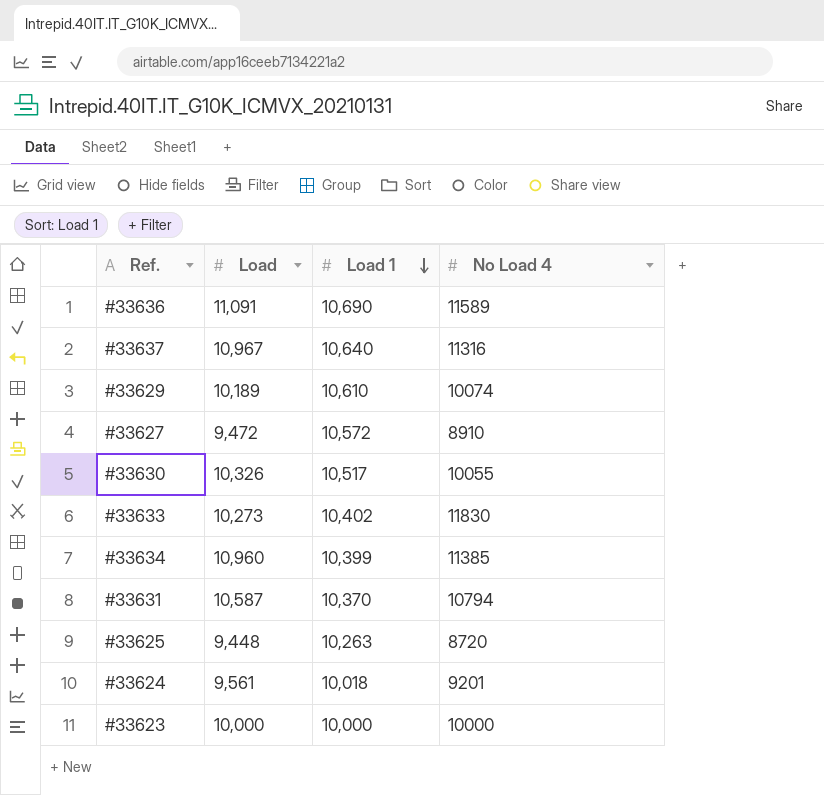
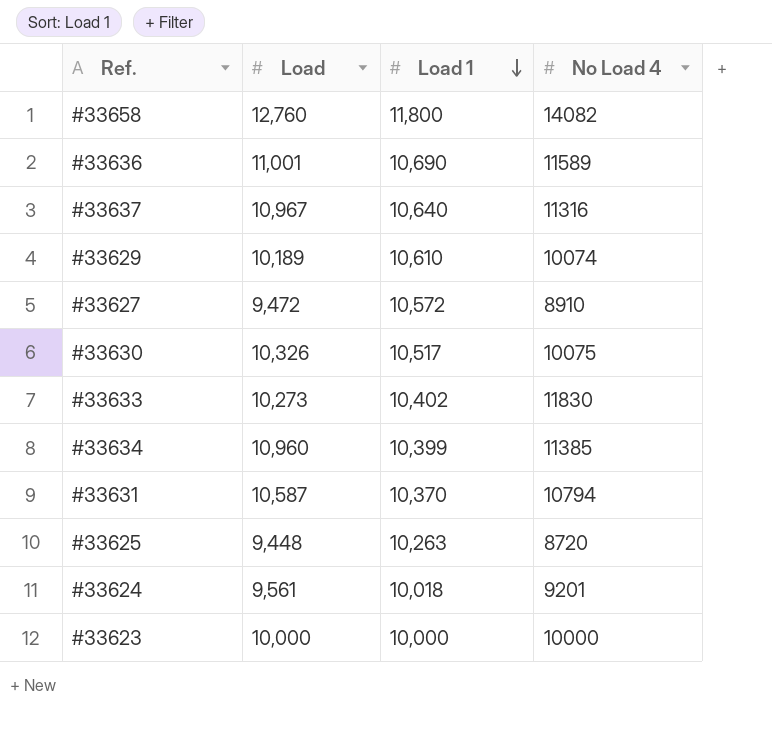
row #33658: none -> 12,760 | 11,800 | 14082
#33636 | Load: 11,091 -> 11,001
#33630 | No Load 4: 10055 -> 10075

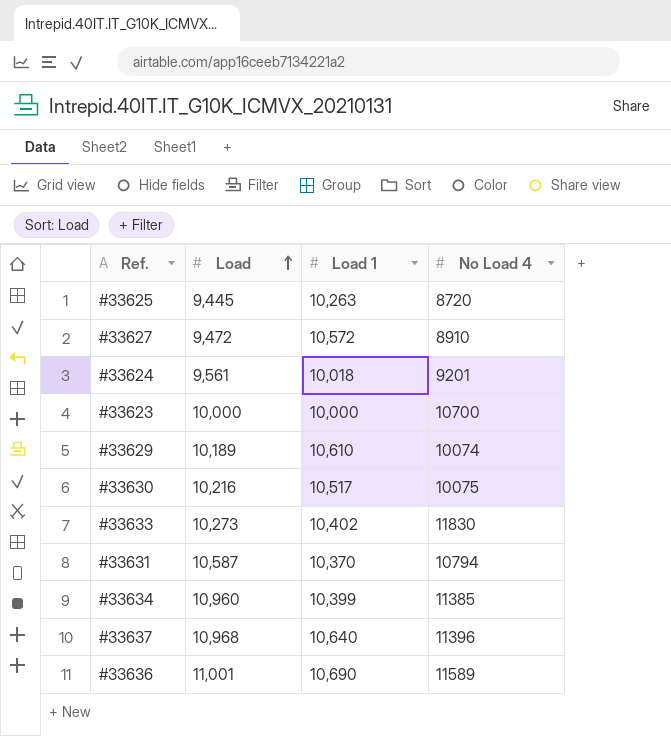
row order: Load 1 descending -> Load ascending
row #33658: 12,760 | 11,800 | 14082 -> none
#33625 | Load: 9,448 -> 9,445
#33623 | No Load 4: 10000 -> 10700
#33630 | Load: 10,326 -> 10,216
#33637 | Load: 10,967 -> 10,968
#33637 | No Load 4: 11316 -> 11396

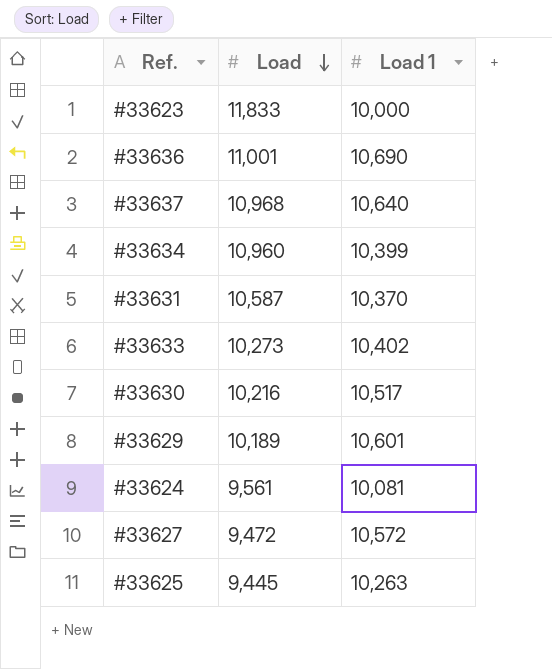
row order: Load ascending -> Load descending
column No Load 4 | position: 4 -> none
#33623 | Load: 10,000 -> 11,833
#33629 | Load 1: 10,610 -> 10,601
#33624 | Load 1: 10,018 -> 10,081

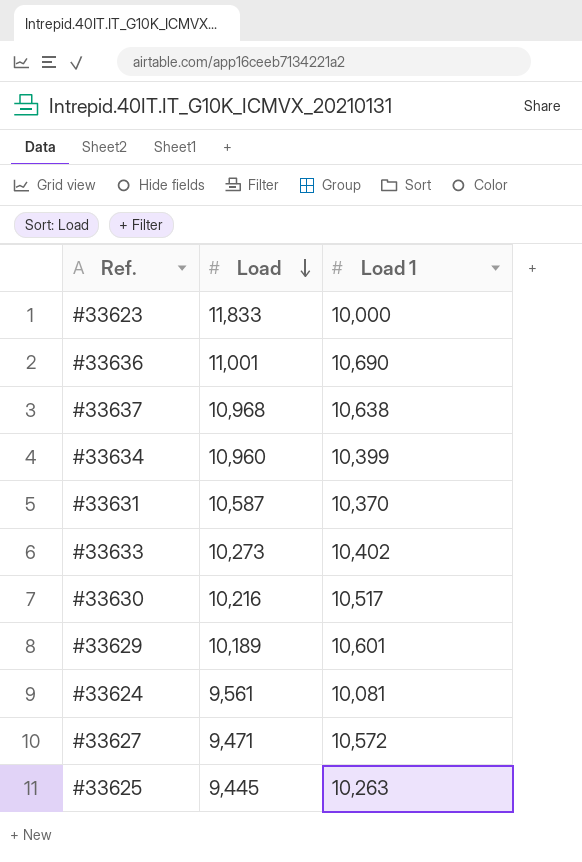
#33637 | Load 1: 10,640 -> 10,638
#33627 | Load: 9,472 -> 9,471

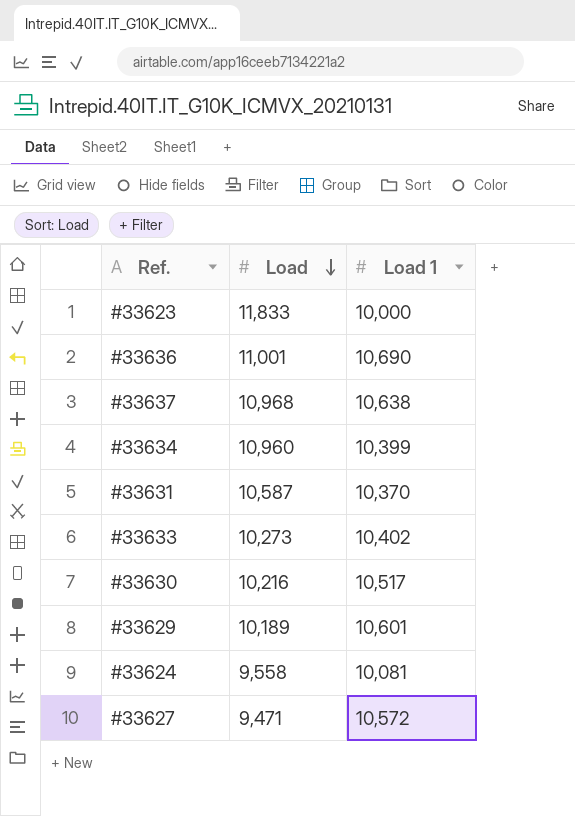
row #33625: 9,445 | 10,263 -> none
#33624 | Load: 9,561 -> 9,558

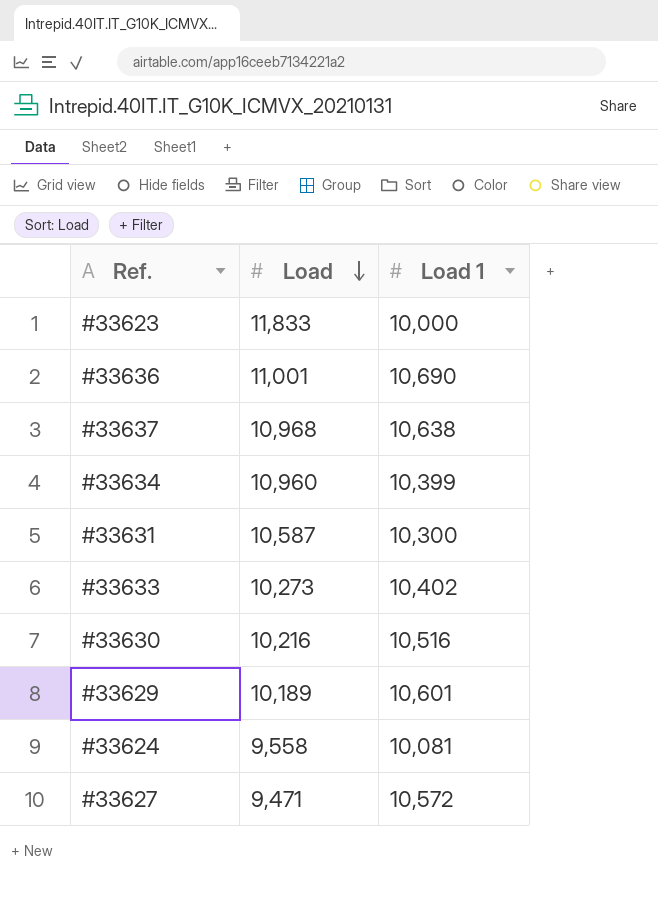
#33631 | Load 1: 10,370 -> 10,300
#33630 | Load 1: 10,517 -> 10,516

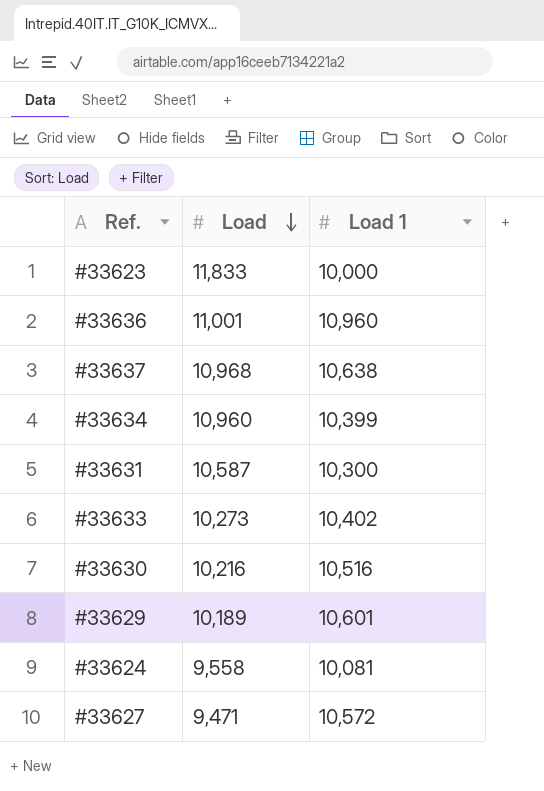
#33636 | Load 1: 10,690 -> 10,960

